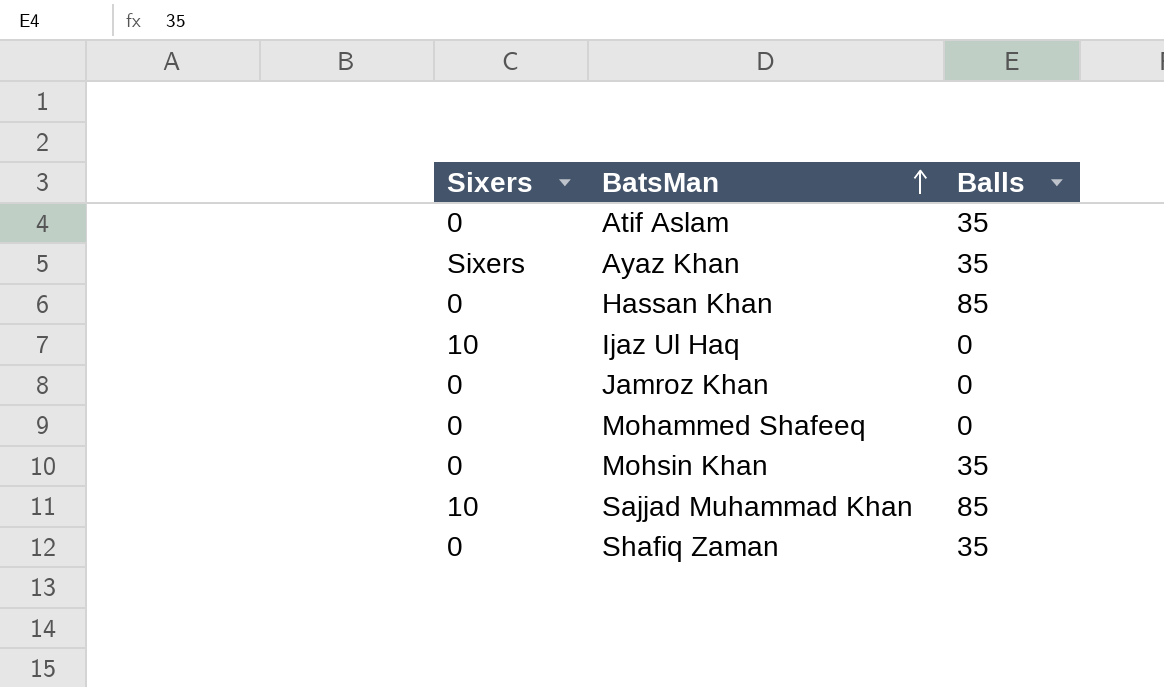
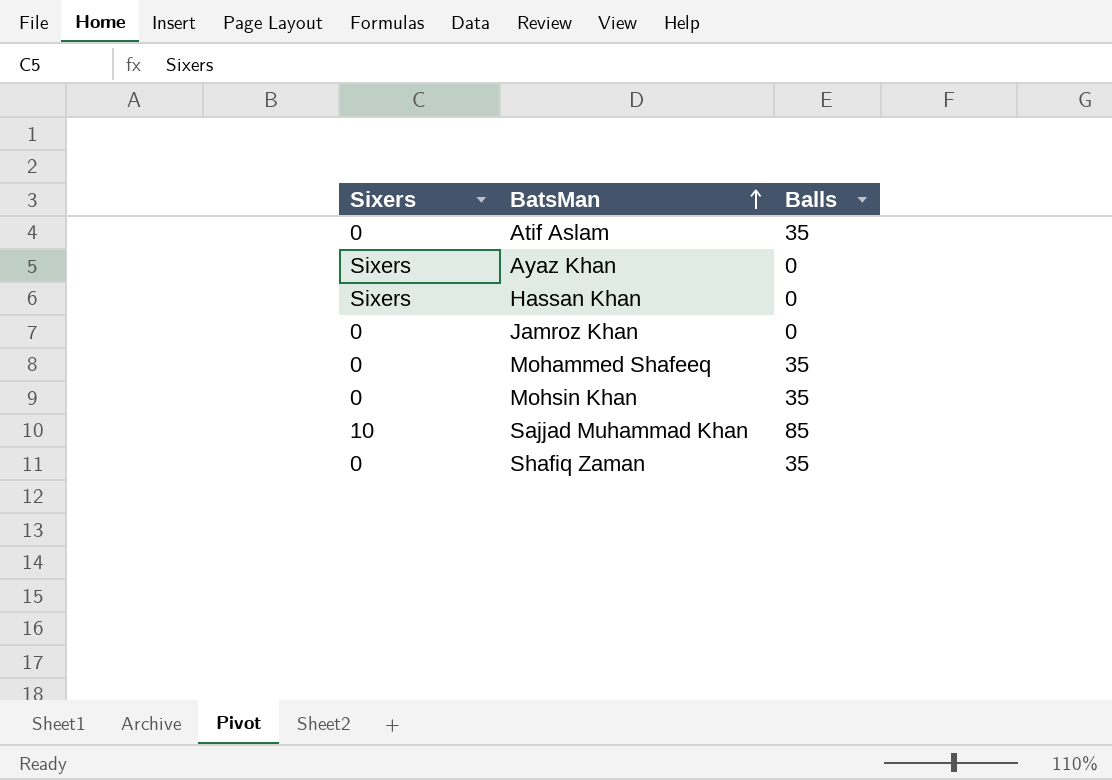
row Ijaz Ul Haq: 10 | 0 -> none
Ayaz Khan | Balls: 35 -> 0
Hassan Khan | Sixers: 0 -> Sixers
Hassan Khan | Balls: 85 -> 0
Mohammed Shafeeq | Balls: 0 -> 35

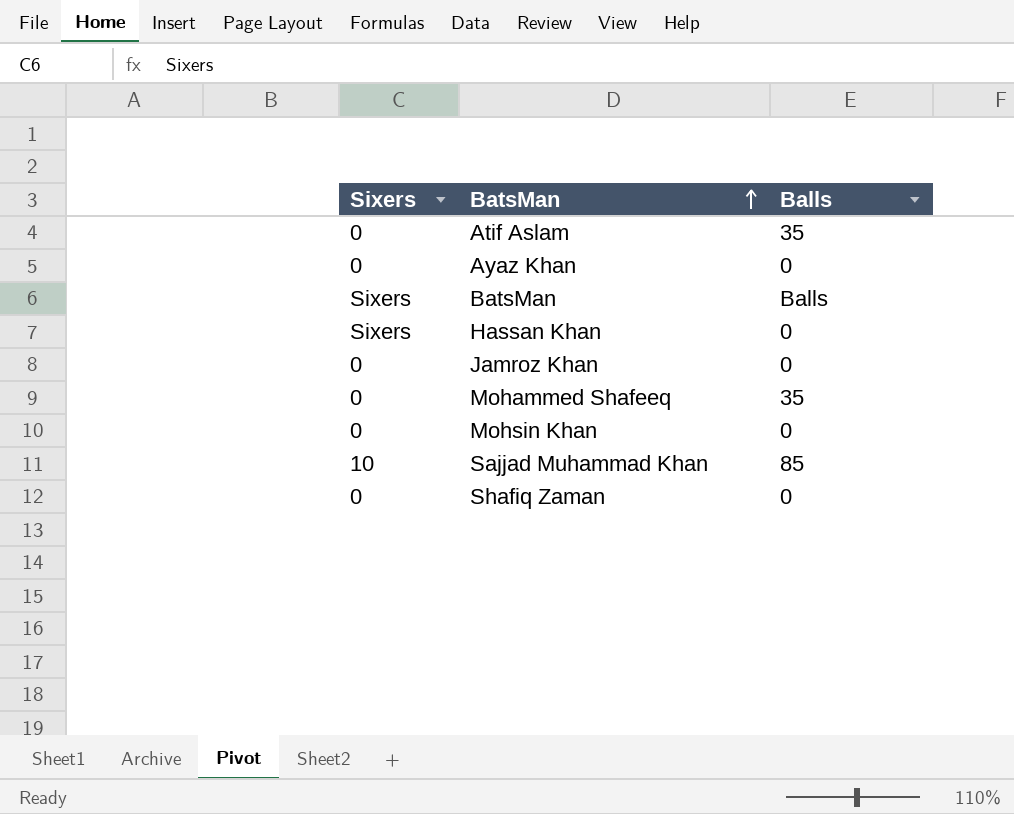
Ayaz Khan | Sixers: Sixers -> 0
row BatsMan: none -> Sixers | Balls
Mohsin Khan | Balls: 35 -> 0
Shafiq Zaman | Balls: 35 -> 0

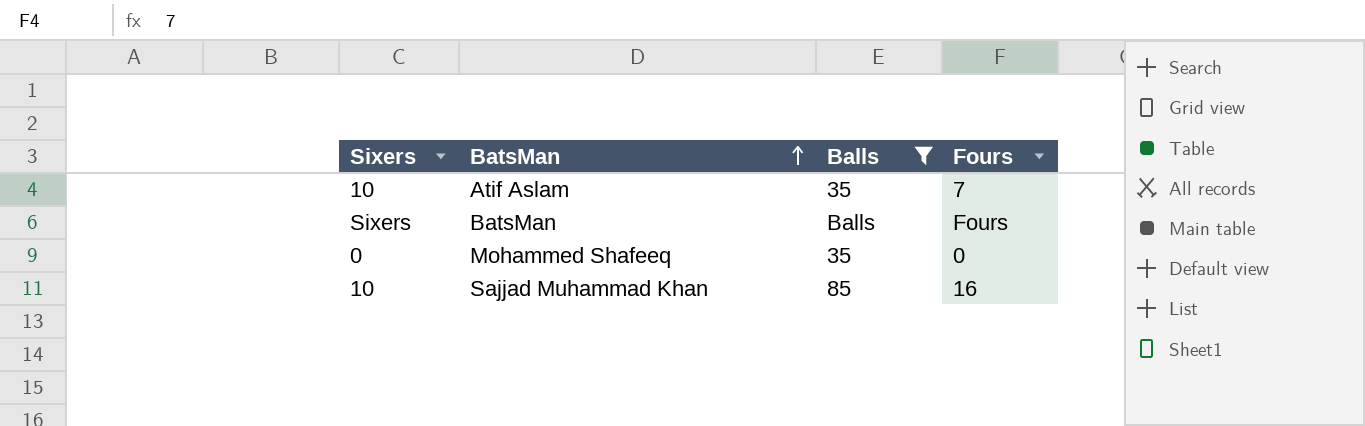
filter: none -> Balls != 0
column Fours | position: none -> 4
Atif Aslam | Sixers: 0 -> 10

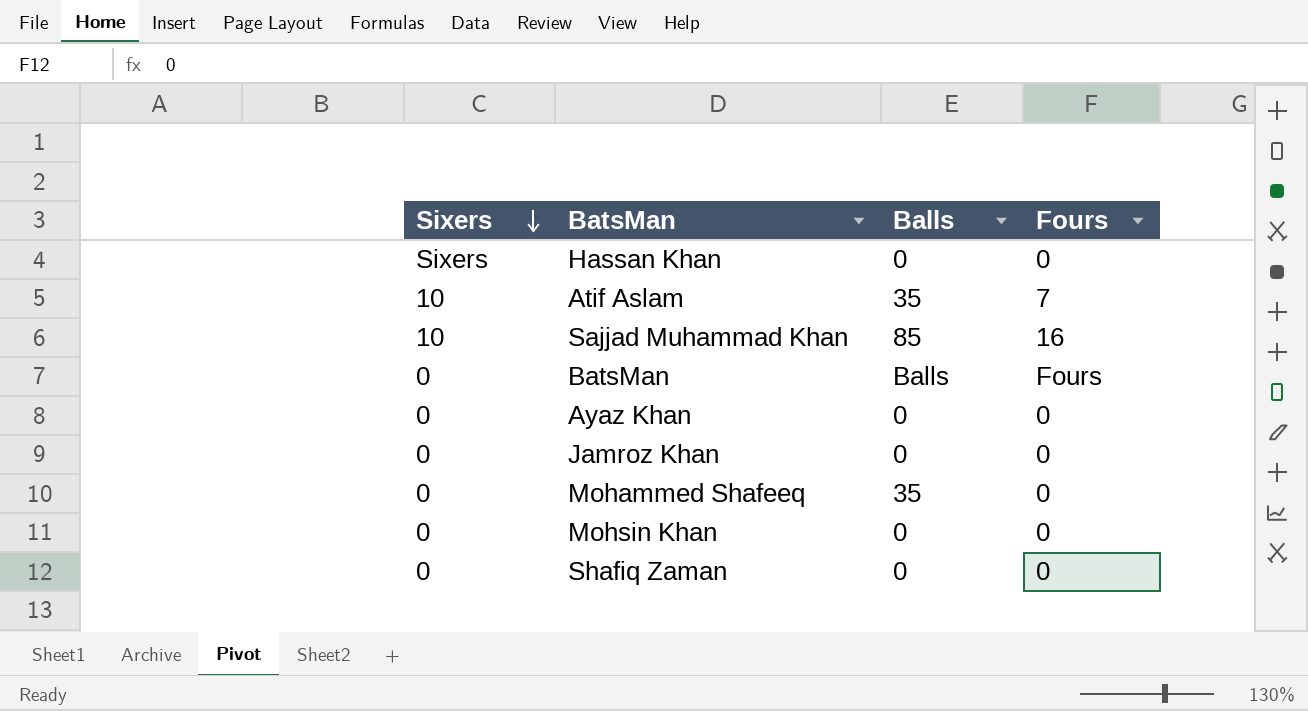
filter: Balls != 0 -> none
row order: BatsMan ascending -> Sixers descending
BatsMan | Sixers: Sixers -> 0

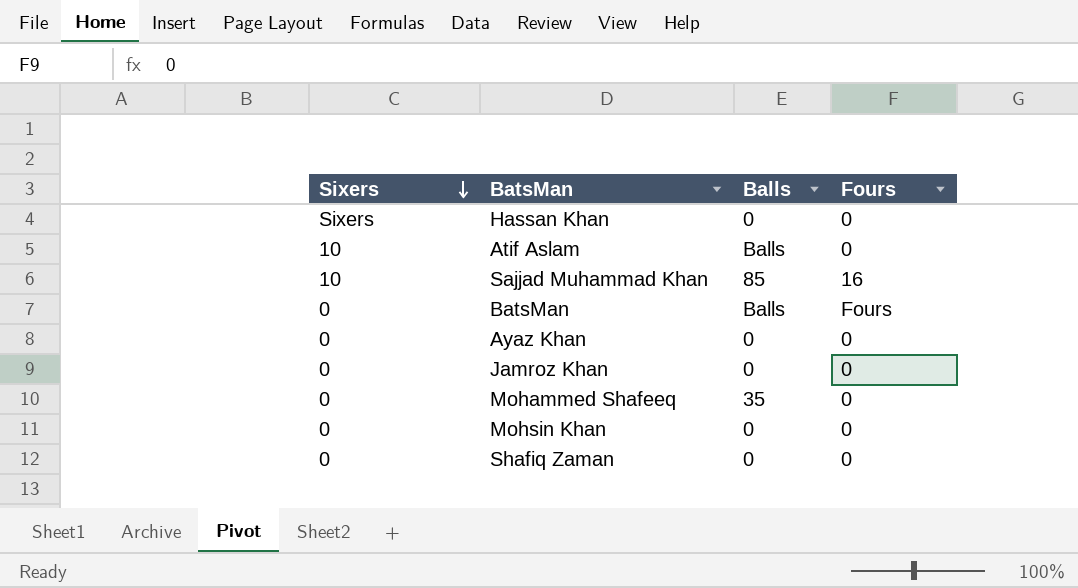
Atif Aslam | Balls: 35 -> Balls
Atif Aslam | Fours: 7 -> 0

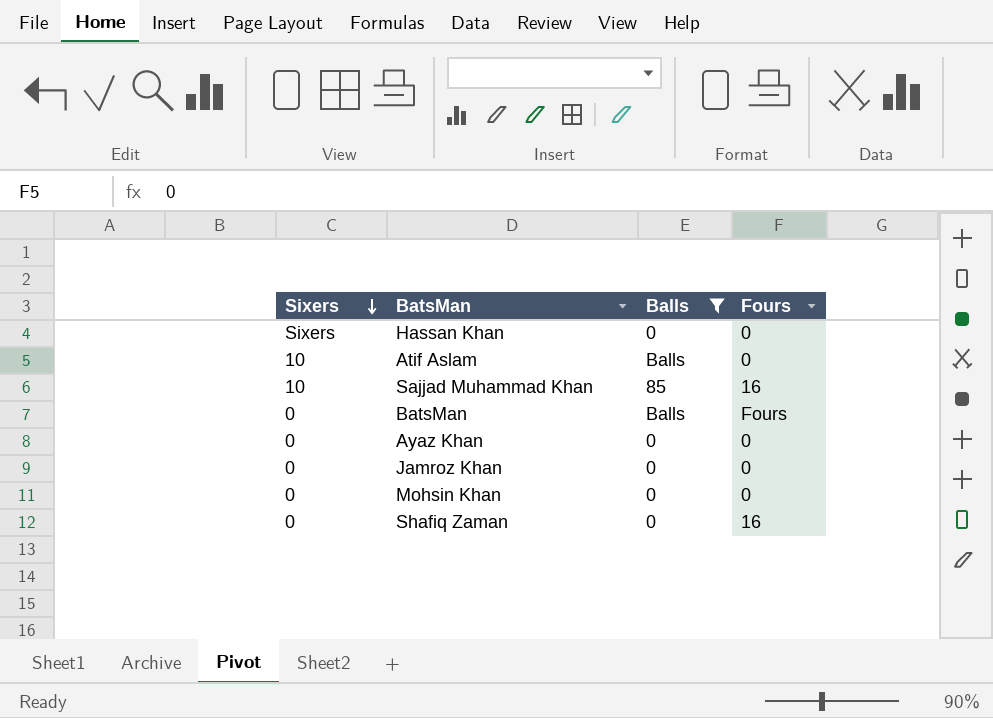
filter: none -> Balls != 35
Shafiq Zaman | Fours: 0 -> 16

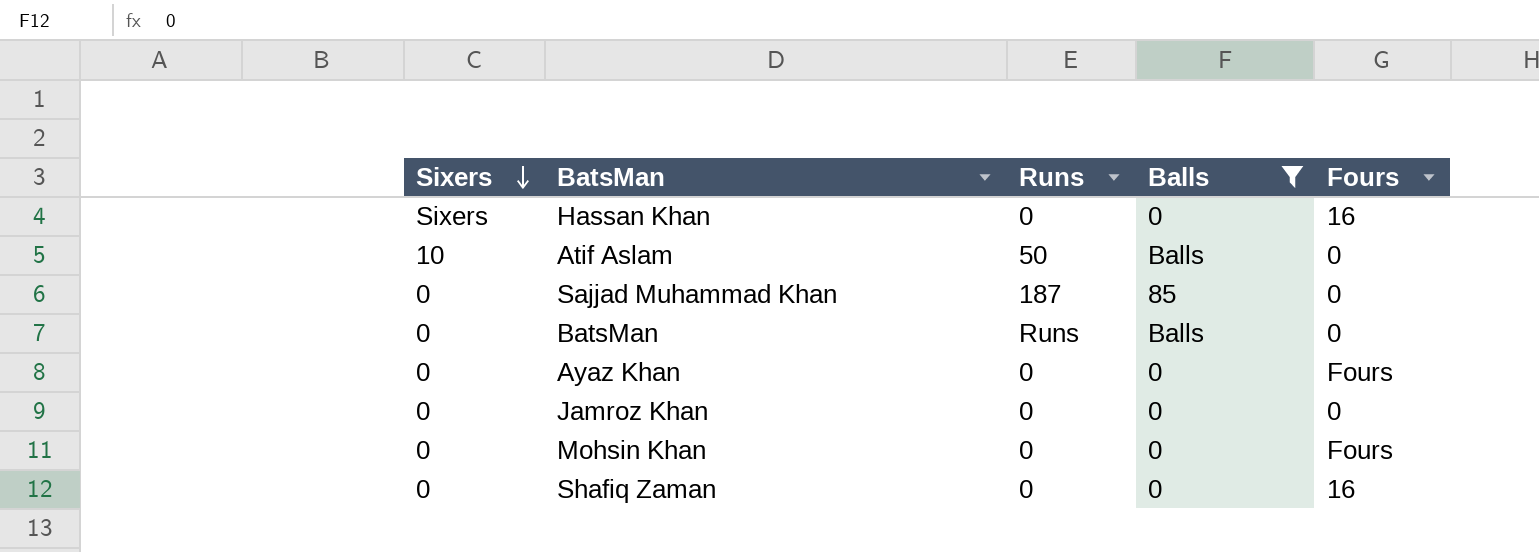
column Runs | position: none -> 3
Hassan Khan | Fours: 0 -> 16
Sajjad Muhammad Khan | Sixers: 10 -> 0
Sajjad Muhammad Khan | Fours: 16 -> 0
BatsMan | Fours: Fours -> 0
Ayaz Khan | Fours: 0 -> Fours
Mohsin Khan | Fours: 0 -> Fours

